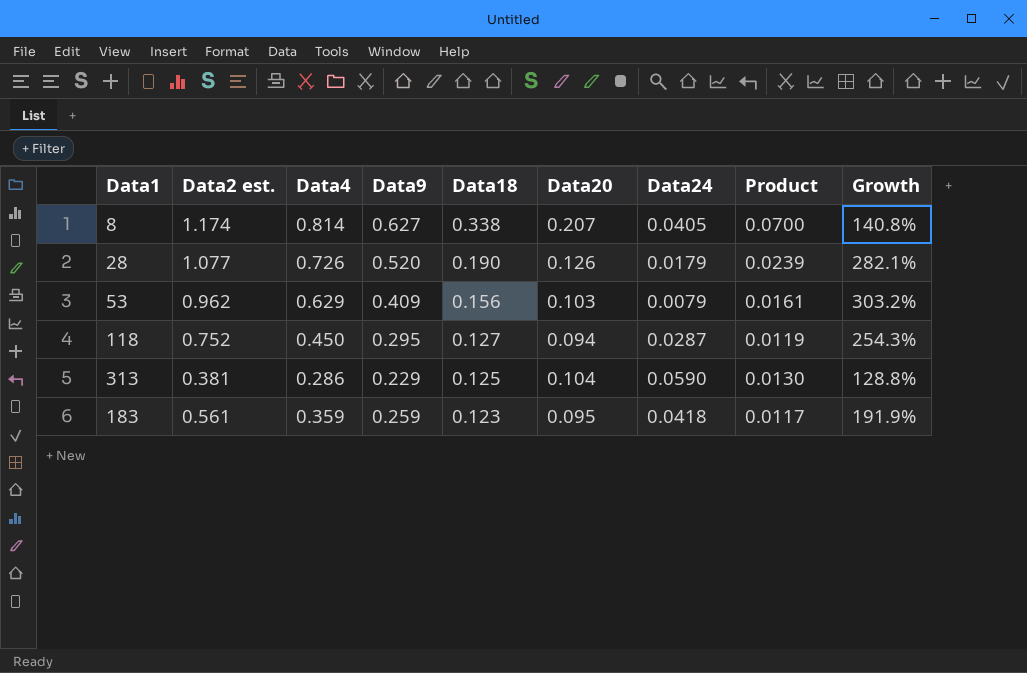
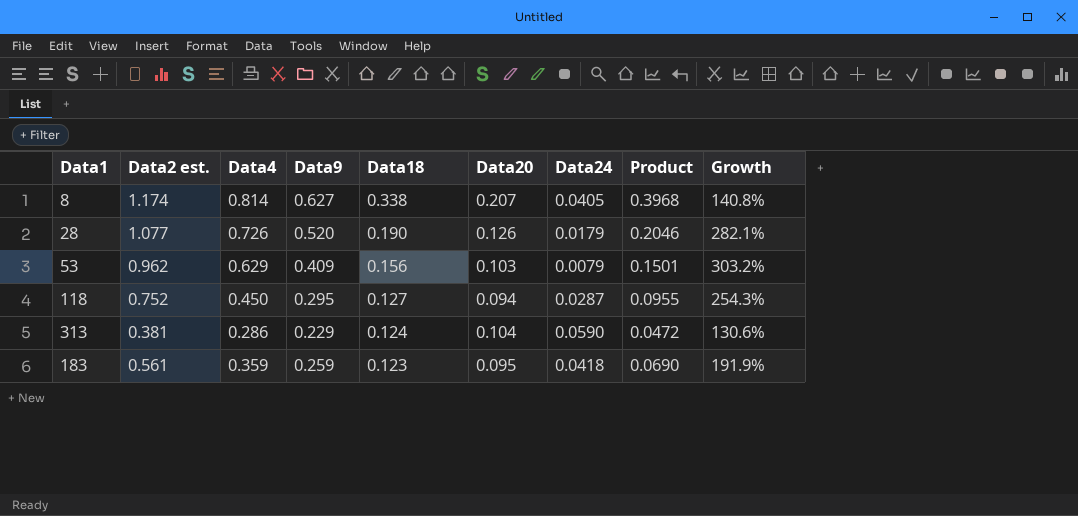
column Product | formula: [Data18] * [Data20] -> [Data2 est.] * [Data18]
313 | Data18: 0.125 -> 0.124
313 | Growth: 128.8% -> 130.6%

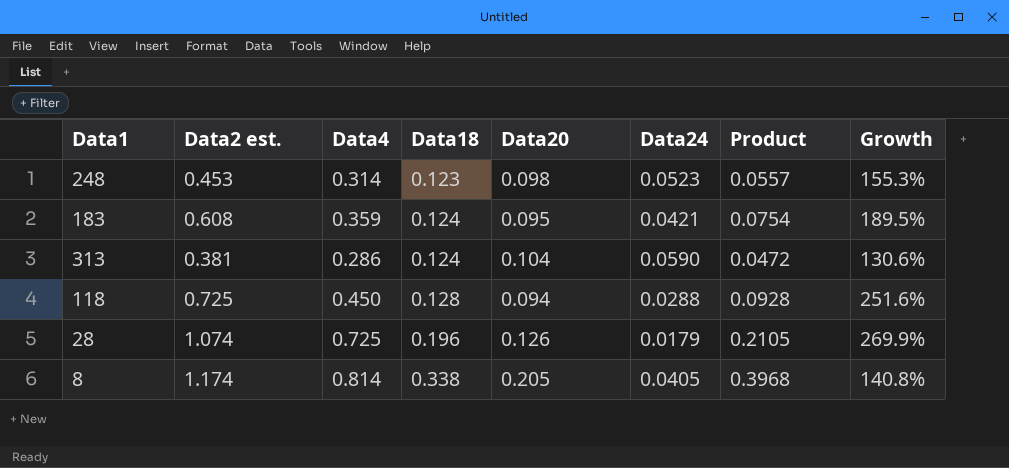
row order: Data18 descending -> Data18 ascending
column Data9 | position: 4 -> none
row 53: 0.962 | 0.629 | 0.409 | 0.156 | 0.103 | 0.0079 | 0.1501 | 303.2% -> none
row 248: none -> 0.453 | 0.314 | 0.123 | 0.098 | 0.0523 | 0.0557 | 155.3%
183 | Data2 est.: 0.561 -> 0.608
183 | Data18: 0.123 -> 0.124
183 | Data24: 0.0418 -> 0.0421
183 | Product: 0.0690 -> 0.0754
183 | Growth: 191.9% -> 189.5%
118 | Data2 est.: 0.752 -> 0.725
118 | Data18: 0.127 -> 0.128
118 | Data24: 0.0287 -> 0.0288
118 | Product: 0.0955 -> 0.0928
118 | Growth: 254.3% -> 251.6%
28 | Data2 est.: 1.077 -> 1.074
28 | Data4: 0.726 -> 0.725
28 | Data18: 0.190 -> 0.196
28 | Product: 0.2046 -> 0.2105
28 | Growth: 282.1% -> 269.9%
8 | Data20: 0.207 -> 0.205

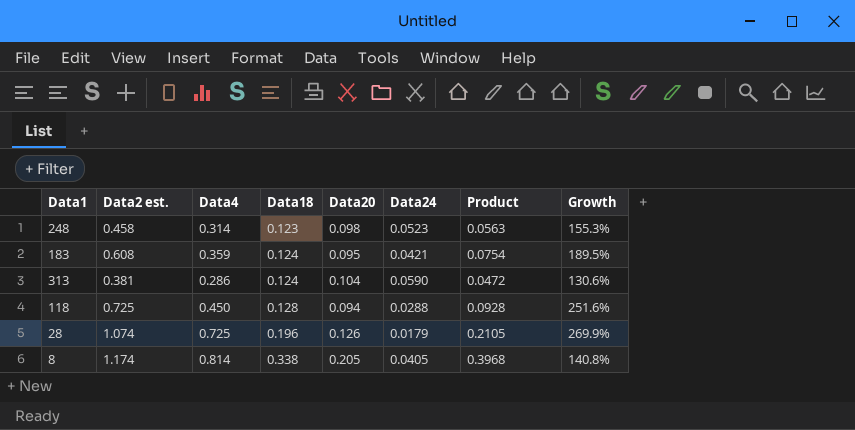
248 | Data2 est.: 0.453 -> 0.458
248 | Product: 0.0557 -> 0.0563

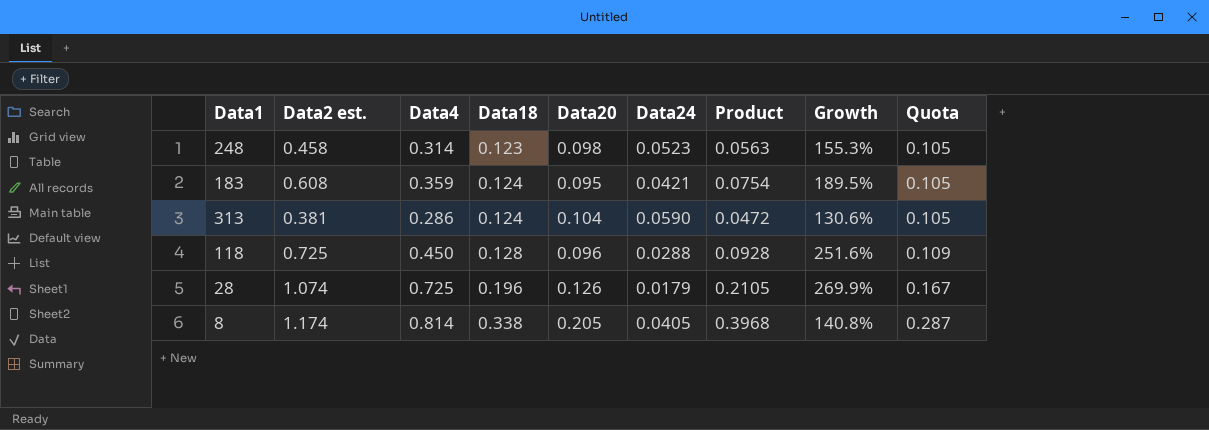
column Quota | formula: none -> [Data18] * 0.85
118 | Data20: 0.094 -> 0.096

